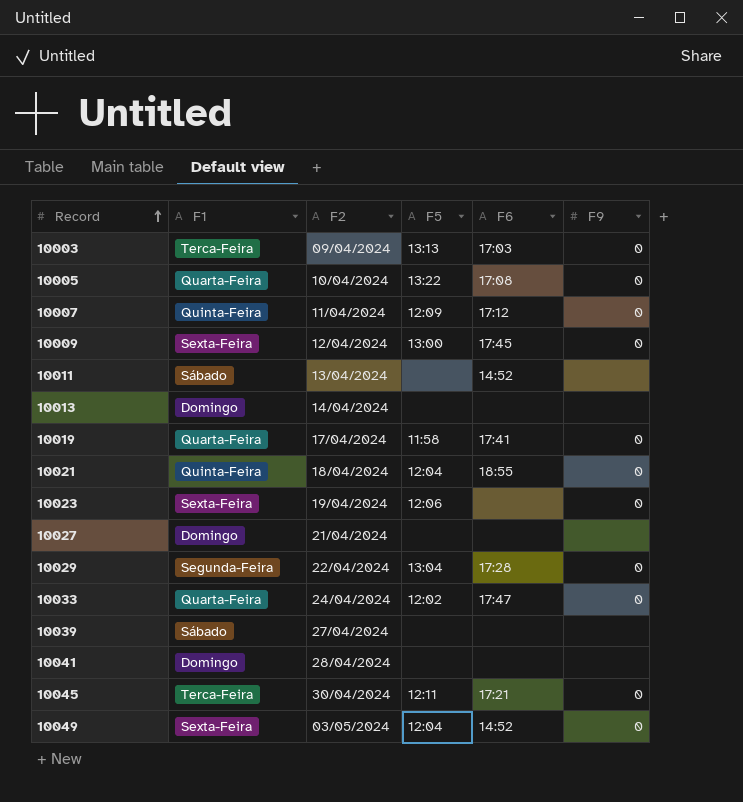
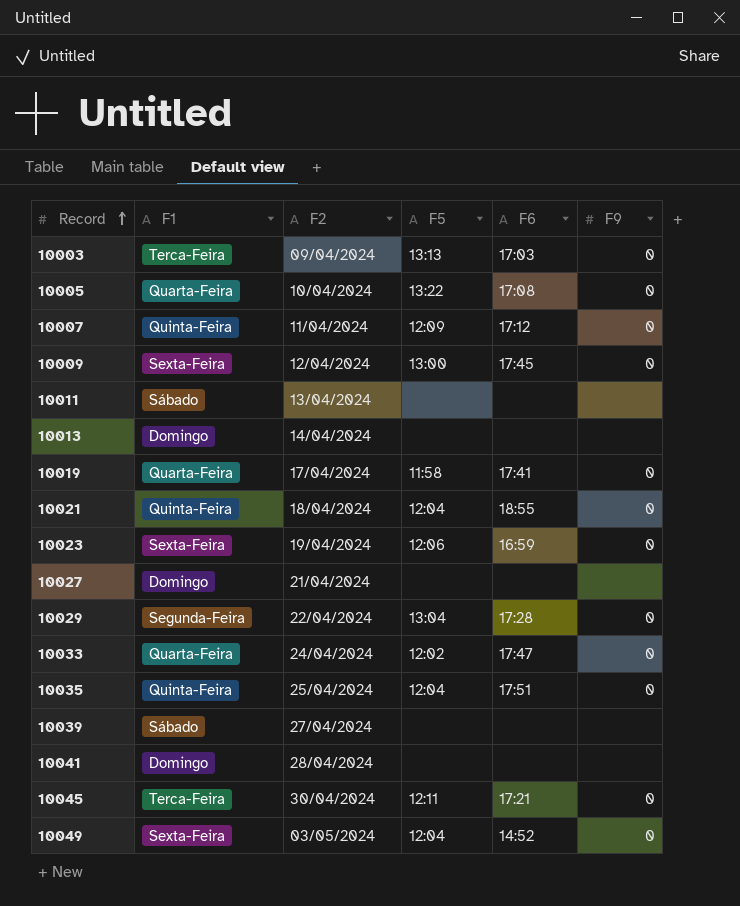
10011 | F6: 14:52 -> none
10023 | F6: none -> 16:59
row 10035: none -> Quinta-Feira | 25/04/2024 | 12:04 | 17:51 | 0

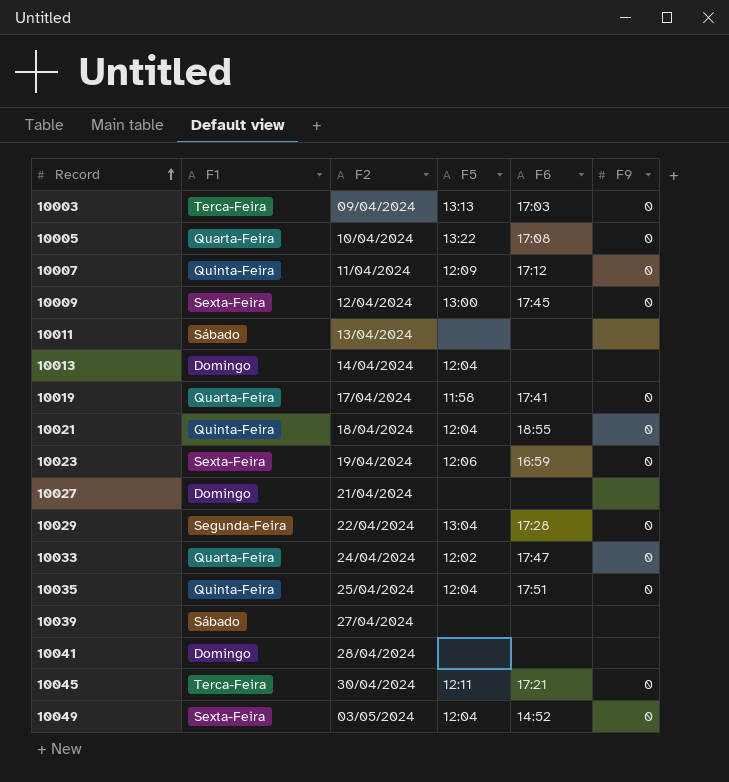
10013 | F5: none -> 12:04

